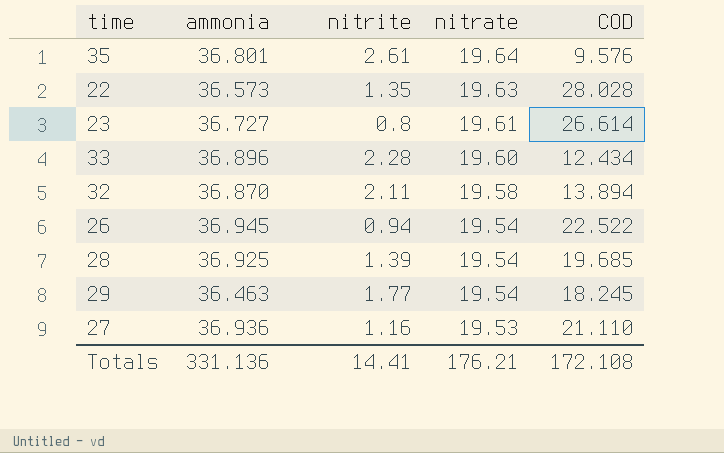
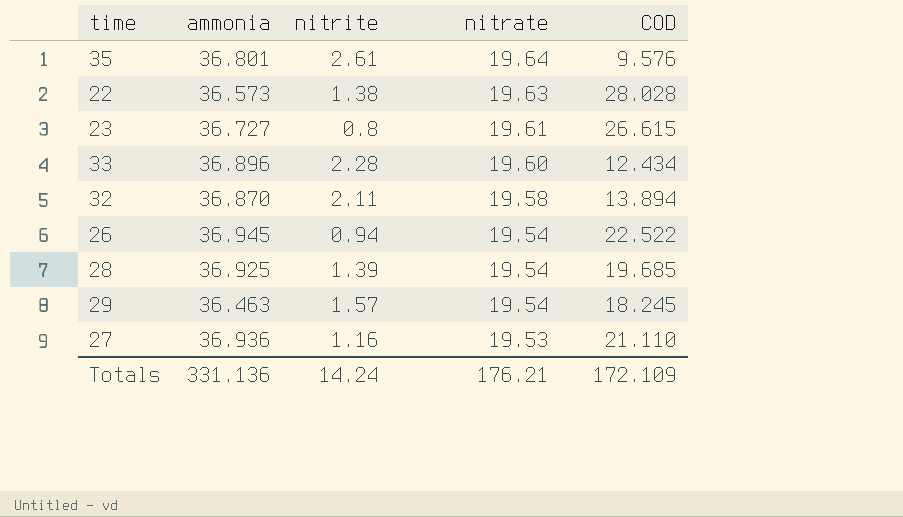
22 | nitrite: 1.35 -> 1.38
23 | COD: 26.614 -> 26.615
29 | nitrite: 1.77 -> 1.57
Totals | nitrite: 14.41 -> 14.24
Totals | COD: 172.108 -> 172.109

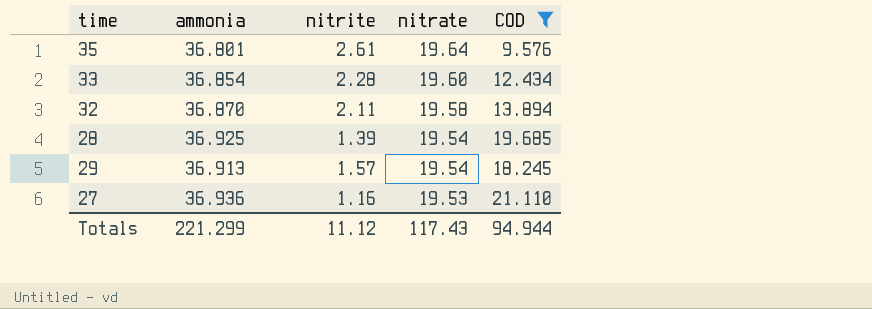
filter: none -> COD <= 21.110
33 | ammonia: 36.896 -> 36.854
29 | ammonia: 36.463 -> 36.913
Totals | ammonia: 331.136 -> 221.299
Totals | nitrite: 14.24 -> 11.12
Totals | nitrate: 176.21 -> 117.43
Totals | COD: 172.109 -> 94.944

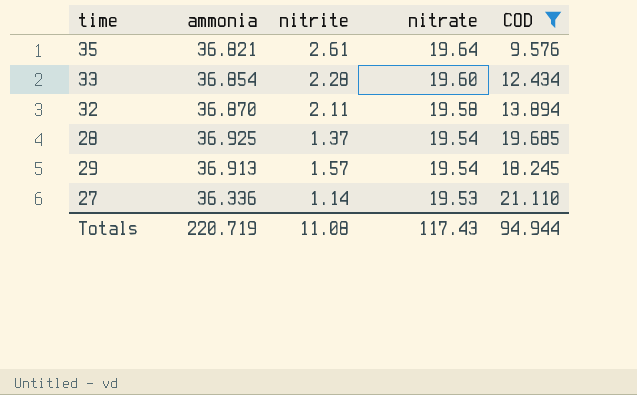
35 | ammonia: 36.801 -> 36.821
28 | nitrite: 1.39 -> 1.37
27 | ammonia: 36.936 -> 36.336
27 | nitrite: 1.16 -> 1.14
Totals | ammonia: 221.299 -> 220.719
Totals | nitrite: 11.12 -> 11.08

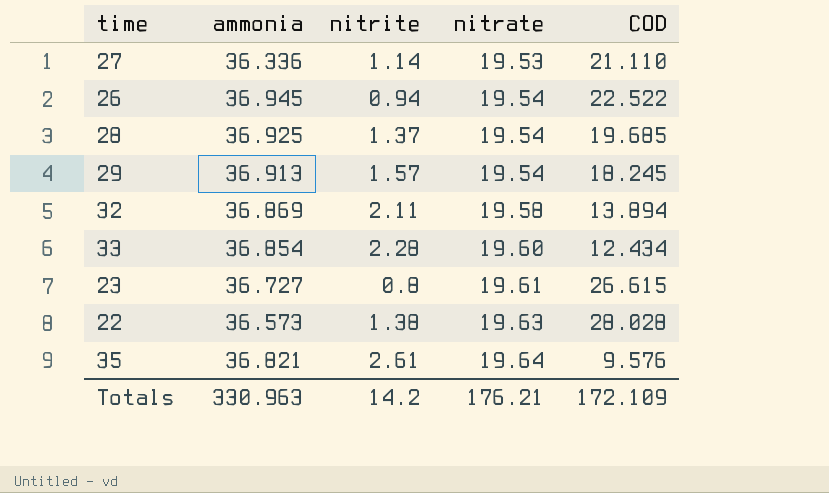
filter: COD <= 21.110 -> none
row order: nitrate descending -> nitrate ascending
32 | ammonia: 36.870 -> 36.869
Totals | ammonia: 220.719 -> 330.963
Totals | nitrite: 11.08 -> 14.2
Totals | nitrate: 117.43 -> 176.21
Totals | COD: 94.944 -> 172.109

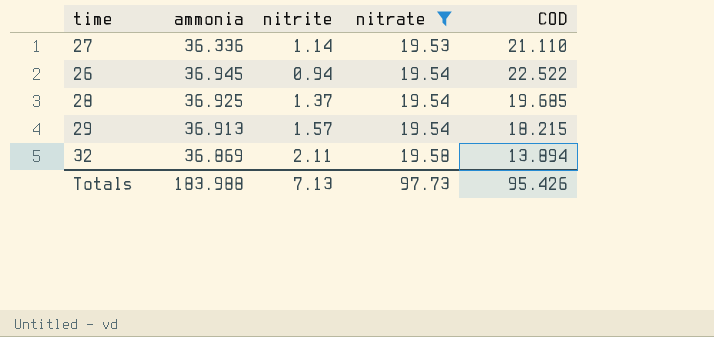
filter: none -> nitrate <= 19.58
29 | COD: 18.245 -> 18.215
Totals | ammonia: 330.963 -> 183.988
Totals | nitrite: 14.2 -> 7.13
Totals | nitrate: 176.21 -> 97.73
Totals | COD: 172.109 -> 95.426

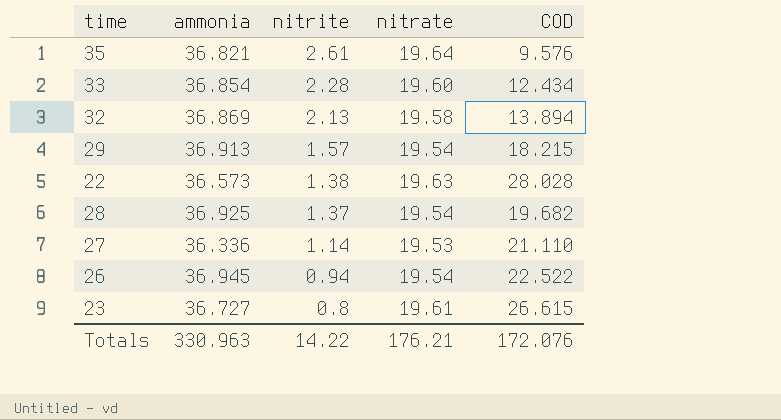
filter: nitrate <= 19.58 -> none
row order: nitrate ascending -> nitrite descending
32 | nitrite: 2.11 -> 2.13
28 | COD: 19.685 -> 19.682
Totals | ammonia: 183.988 -> 330.963
Totals | nitrite: 7.13 -> 14.22
Totals | nitrate: 97.73 -> 176.21
Totals | COD: 95.426 -> 172.076

